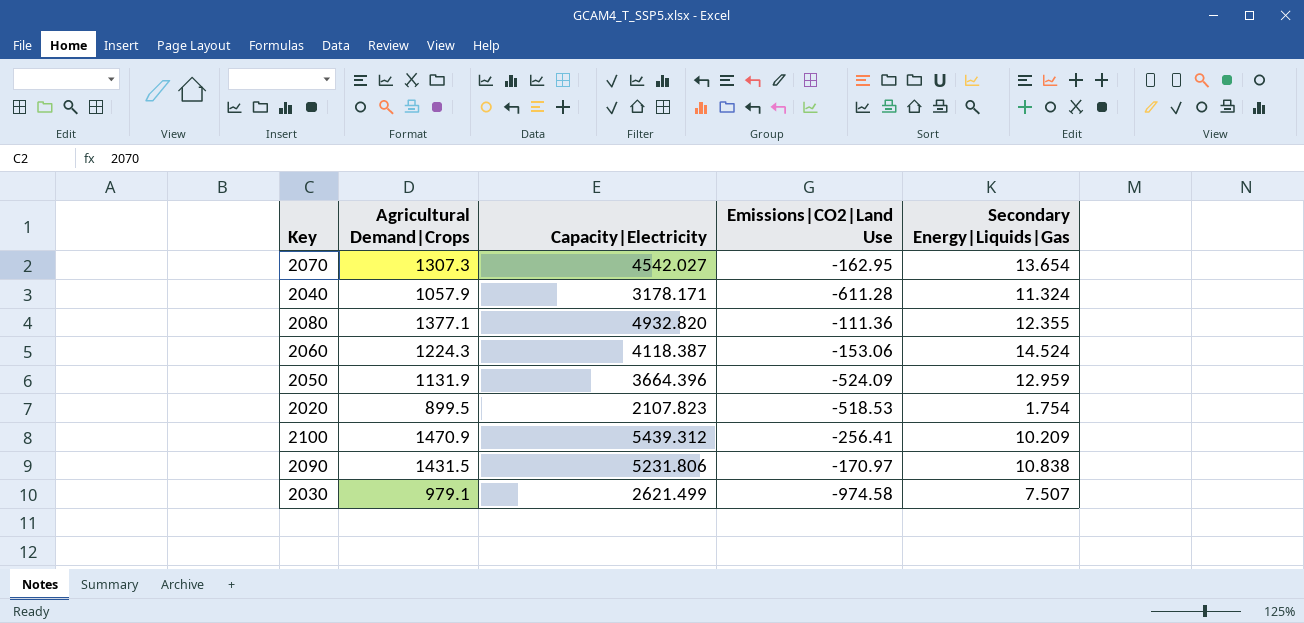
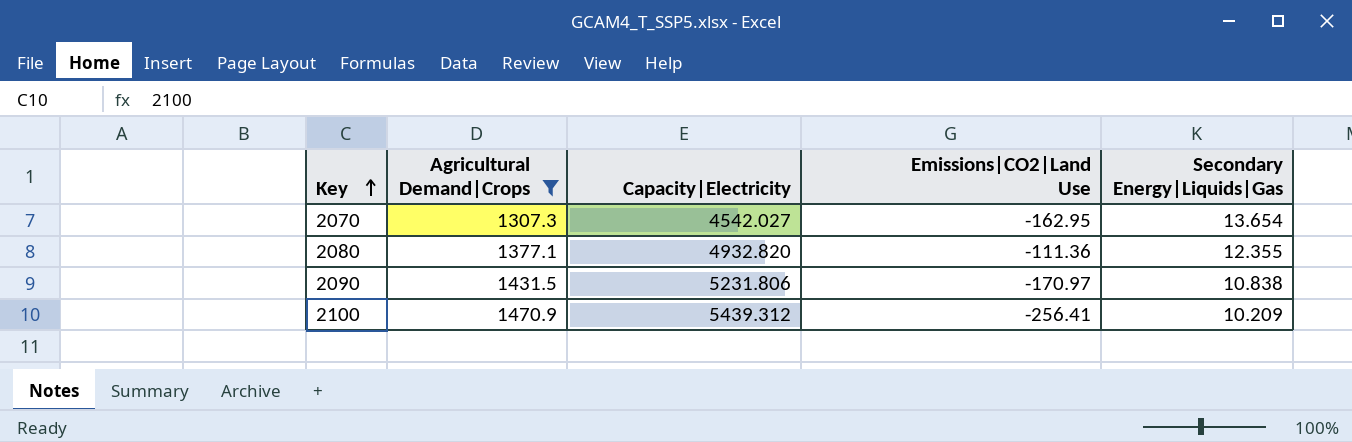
filter: none -> Agricultural Demand|Crops >= 1307.3
row order: none -> Key ascending

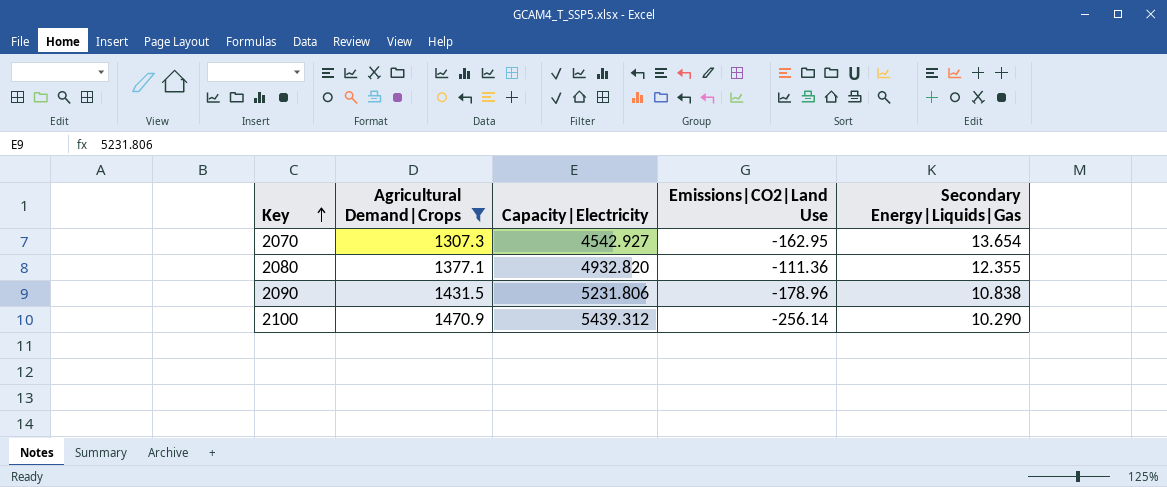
2070 | Capacity|Electricity: 4542.027 -> 4542.927
2090 | Emissions|CO2|Land Use: -170.97 -> -178.96
2100 | Emissions|CO2|Land Use: -256.41 -> -256.14
2100 | Secondary Energy|Liquids|Gas: 10.209 -> 10.290

